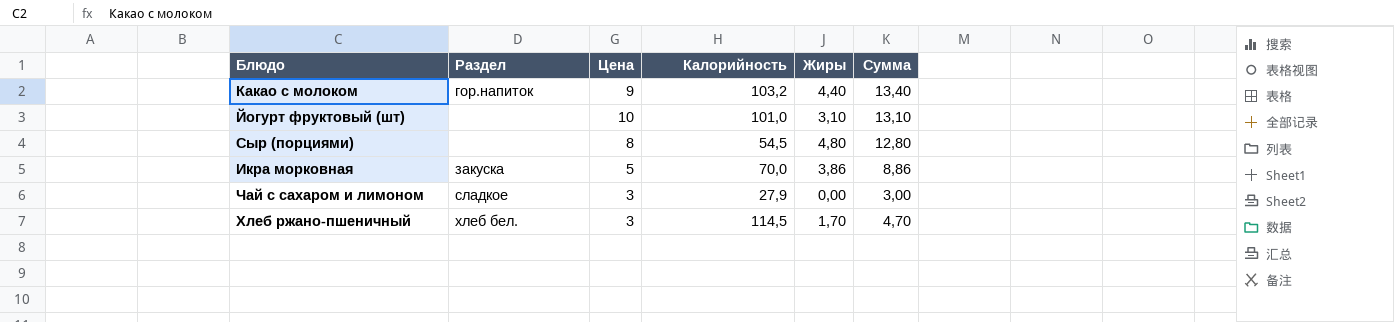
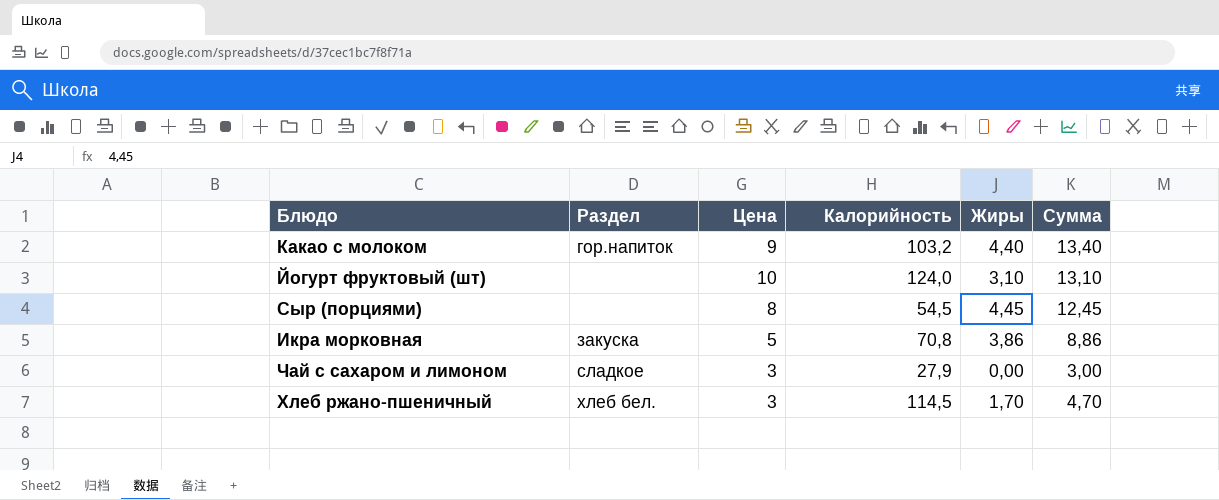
Йогурт фруктовый (шт) | Калорийность: 101,0 -> 124,0
Сыр (порциями) | Жиры: 4,80 -> 4,45
Сыр (порциями) | Сумма: 12,80 -> 12,45
Икра морковная | Калорийность: 70,0 -> 70,8

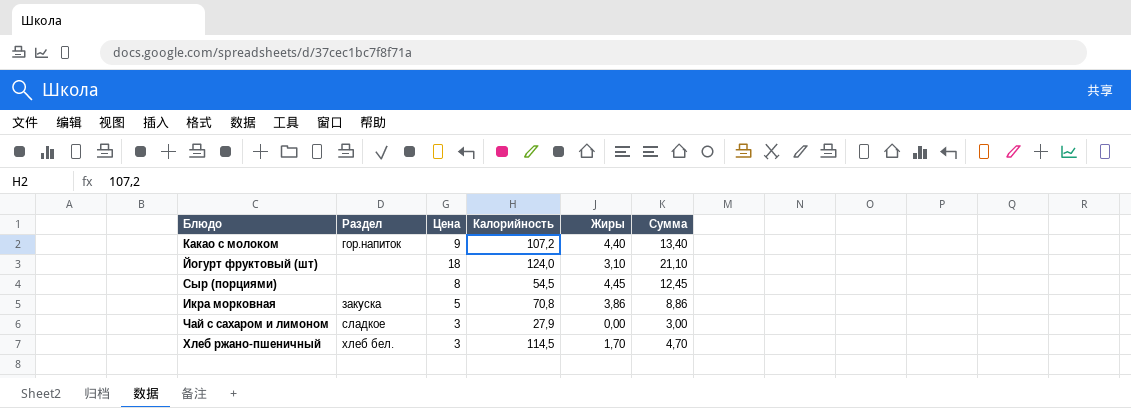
Какао с молоком | Калорийность: 103,2 -> 107,2
Йогурт фруктовый (шт) | Цена: 10 -> 18
Йогурт фруктовый (шт) | Сумма: 13,10 -> 21,10

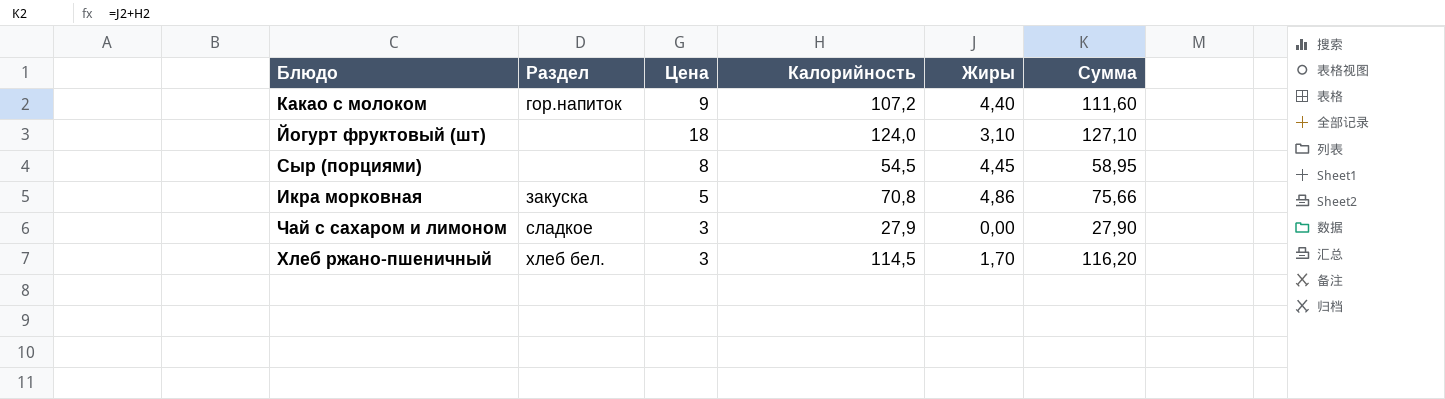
column Сумма | formula: [Цена] + [Жиры] -> [Калорийность] + [Жиры]
Икра морковная | Жиры: 3,86 -> 4,86

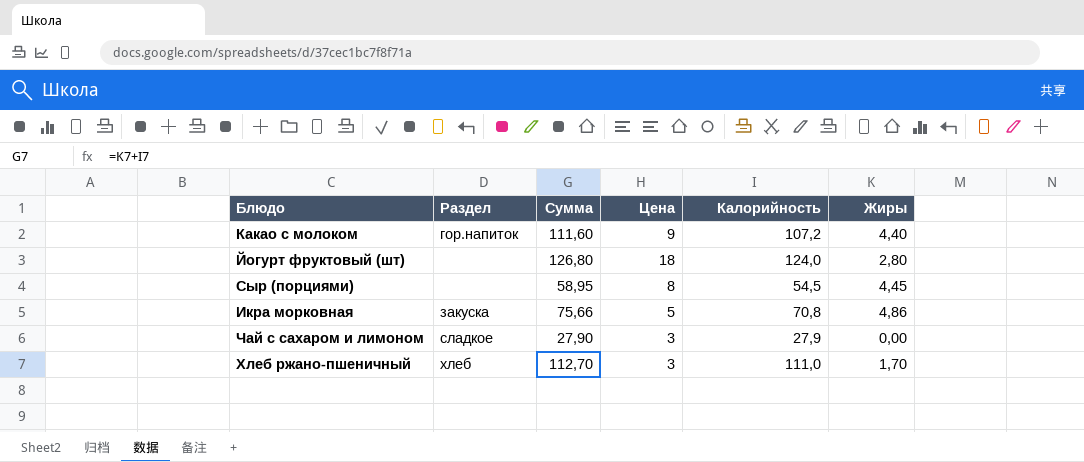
column Сумма | position: 6 -> 3
Йогурт фруктовый (шт) | Сумма: 127,10 -> 126,80
Йогурт фруктовый (шт) | Жиры: 3,10 -> 2,80
Хлеб ржано-пшеничный | Раздел: хлеб бел. -> хлеб
Хлеб ржано-пшеничный | Сумма: 116,20 -> 112,70
Хлеб ржано-пшеничный | Калорийность: 114,5 -> 111,0

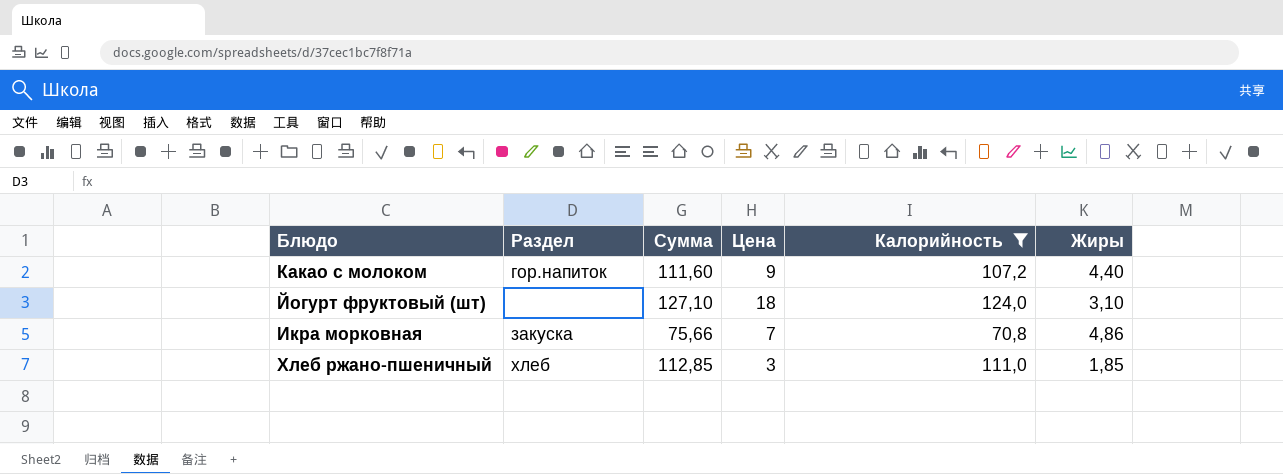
filter: none -> Калорийность >= 70,8
Йогурт фруктовый (шт) | Сумма: 126,80 -> 127,10
Йогурт фруктовый (шт) | Жиры: 2,80 -> 3,10
Икра морковная | Цена: 5 -> 7
Хлеб ржано-пшеничный | Сумма: 112,70 -> 112,85
Хлеб ржано-пшеничный | Жиры: 1,70 -> 1,85

